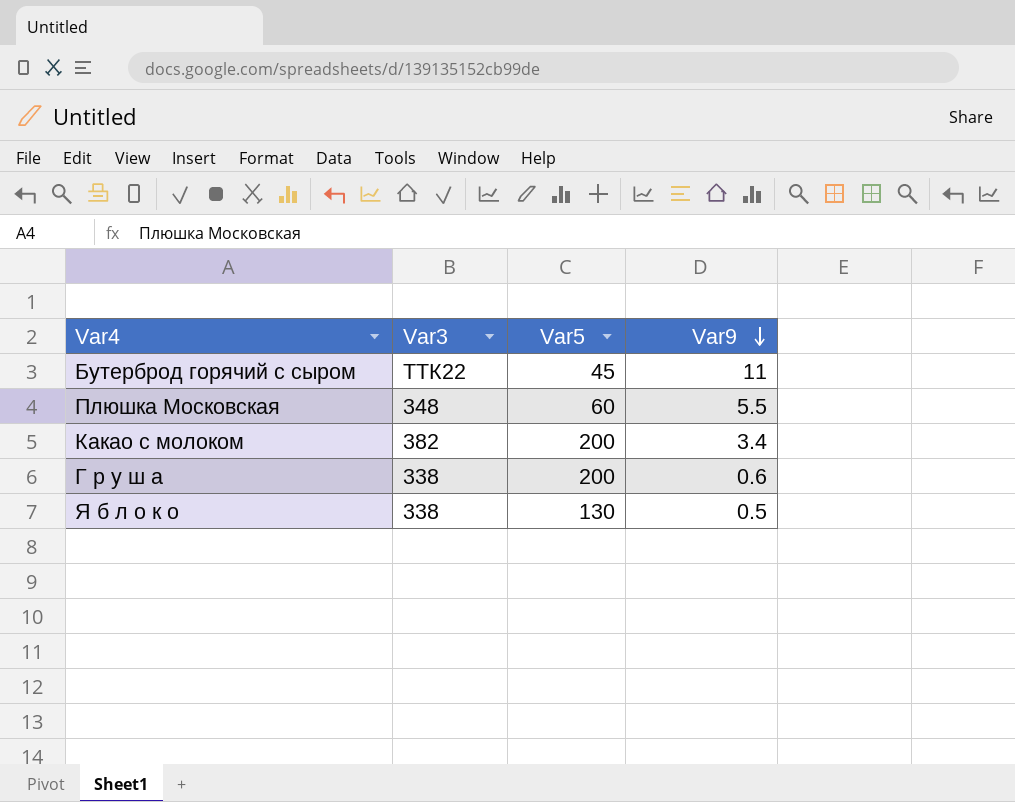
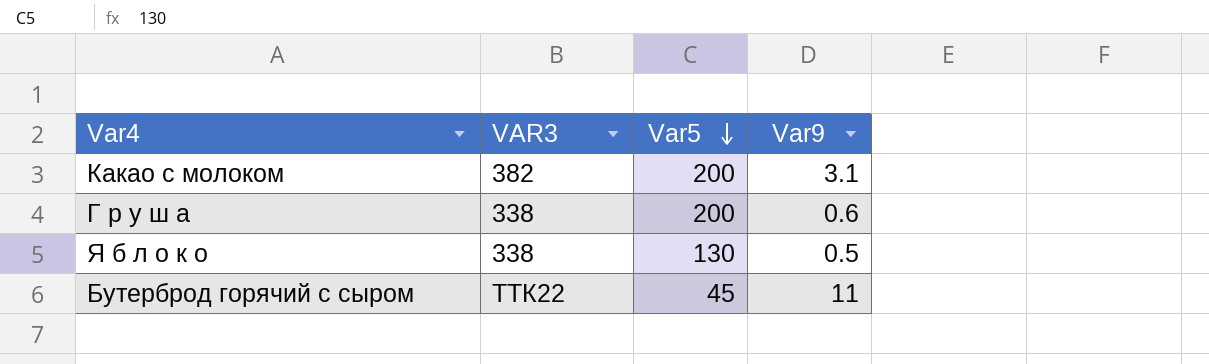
row order: Var9 descending -> Var5 descending
column name: Var3 -> VAR3
row Плюшка Московская: 348 | 60 | 5.5 -> none
Какао с молоком | Var9: 3.4 -> 3.1

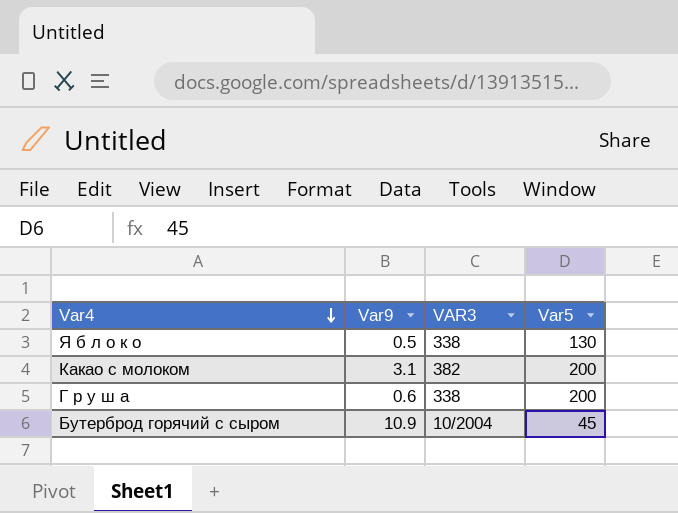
row order: Var5 descending -> Var4 descending
column Var9 | position: 4 -> 2
Бутерброд горячий с сыром | Var9: 11 -> 10.9
Бутерброд горячий с сыром | VAR3: ТТК22 -> 10/2004

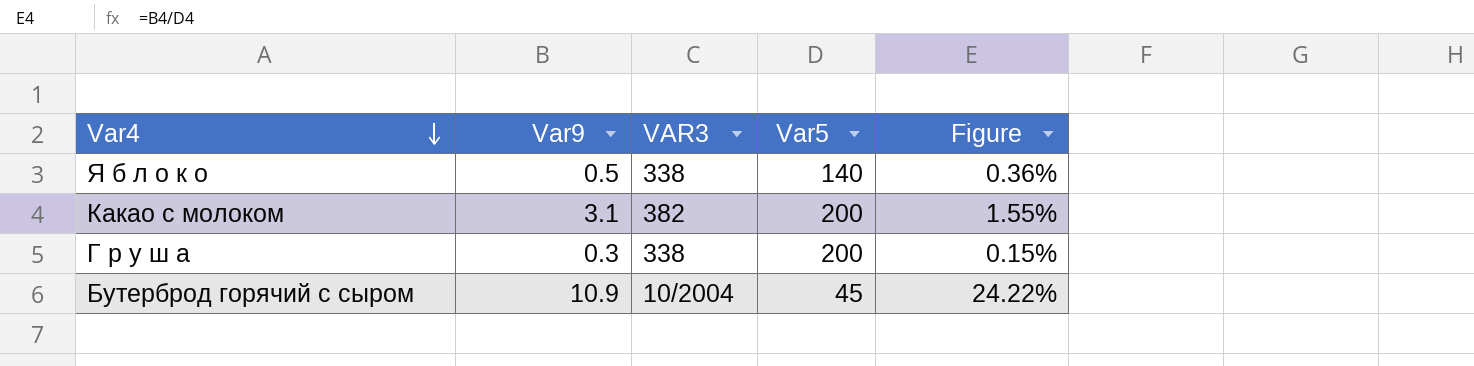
column Figure | formula: none -> [Var9] / [Var5]
Я б л о к о | Var5: 130 -> 140
Г р у ш а | Var9: 0.6 -> 0.3

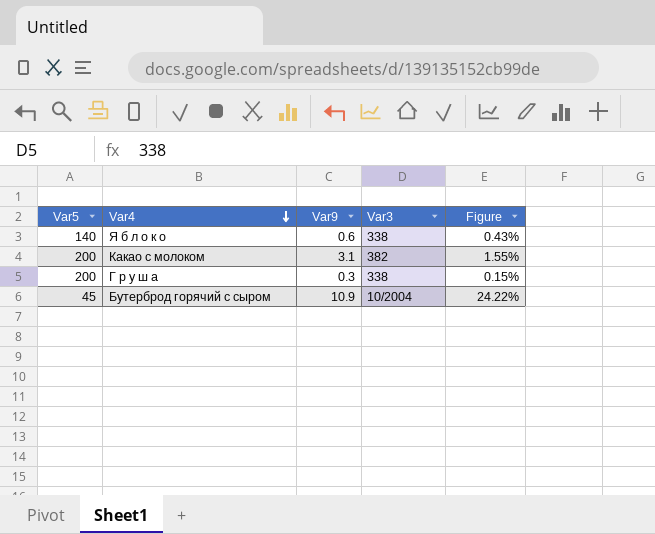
column Var5 | position: 4 -> 1
column name: VAR3 -> Var3
Я б л о к о | Var9: 0.5 -> 0.6
Я б л о к о | Figure: 0.36% -> 0.43%

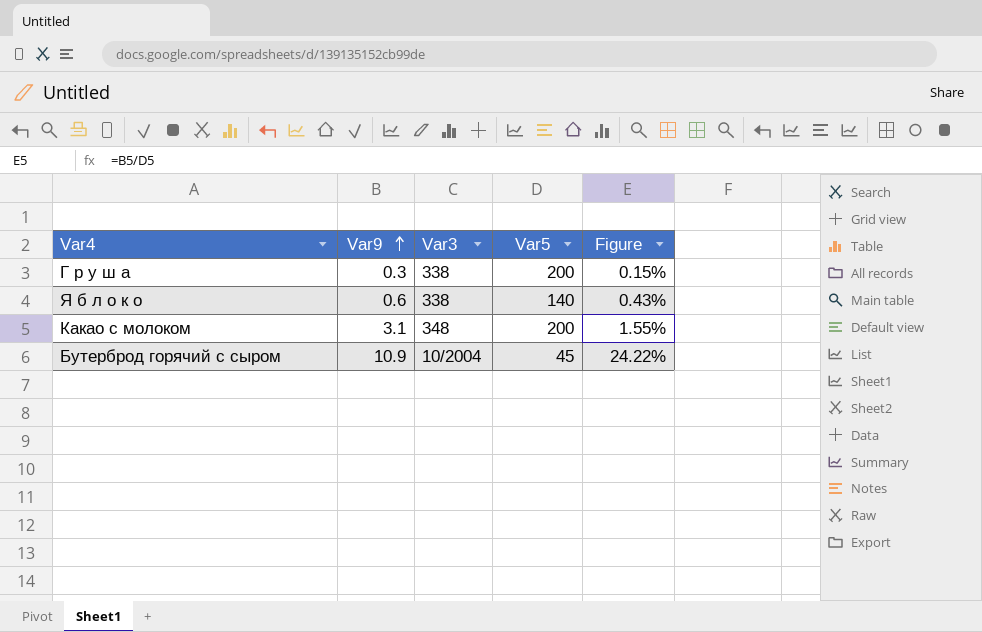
row order: Var4 descending -> Var9 ascending
column Var5 | position: 1 -> 4
Какао с молоком | Var3: 382 -> 348

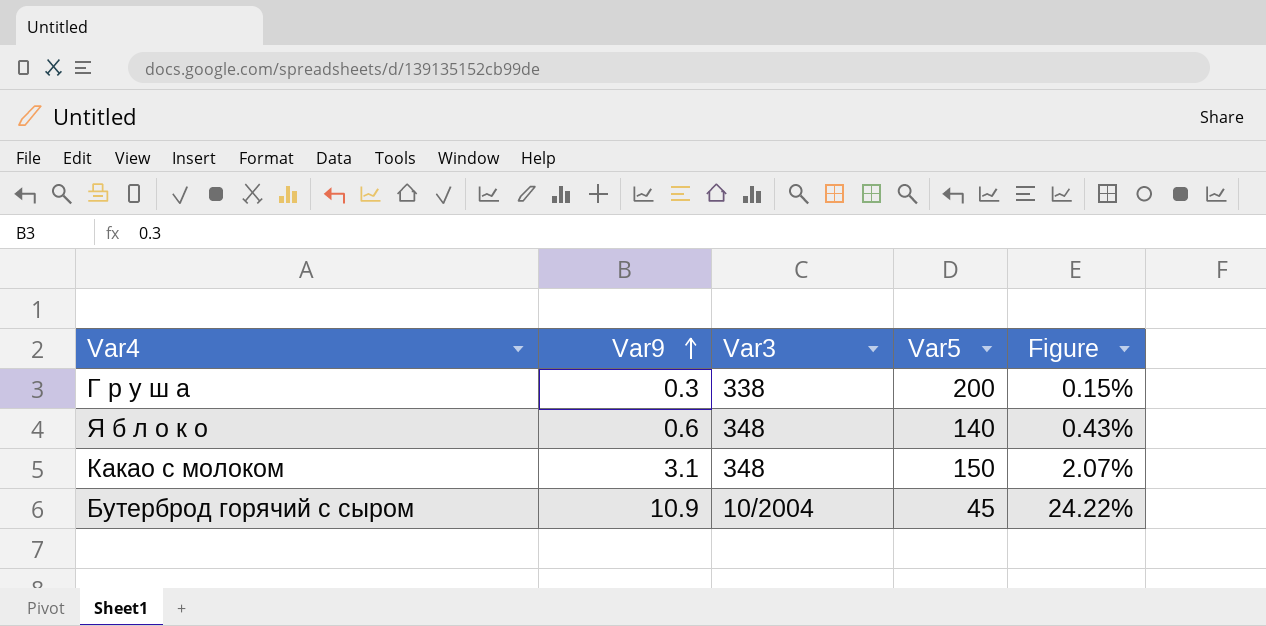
Я б л о к о | Var3: 338 -> 348
Какао с молоком | Var5: 200 -> 150
Какао с молоком | Figure: 1.55% -> 2.07%

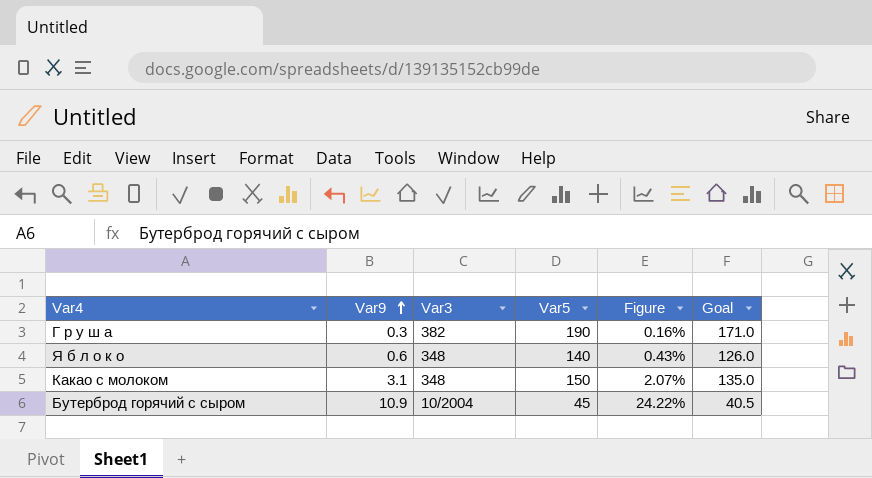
column Goal | formula: none -> [Var5] * 0.9
Г р у ш а | Var3: 338 -> 382
Г р у ш а | Var5: 200 -> 190
Г р у ш а | Figure: 0.15% -> 0.16%

